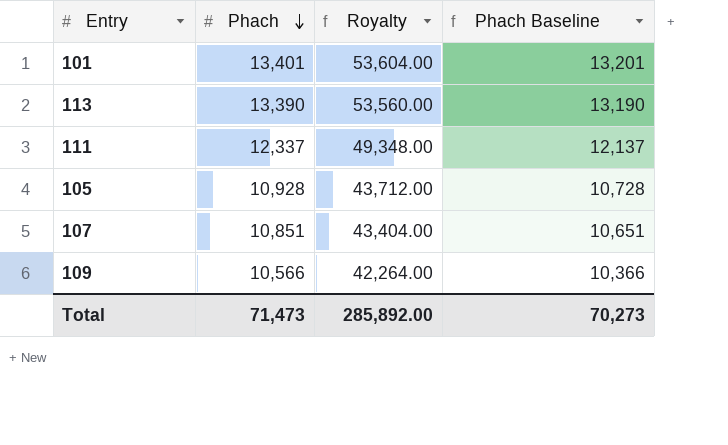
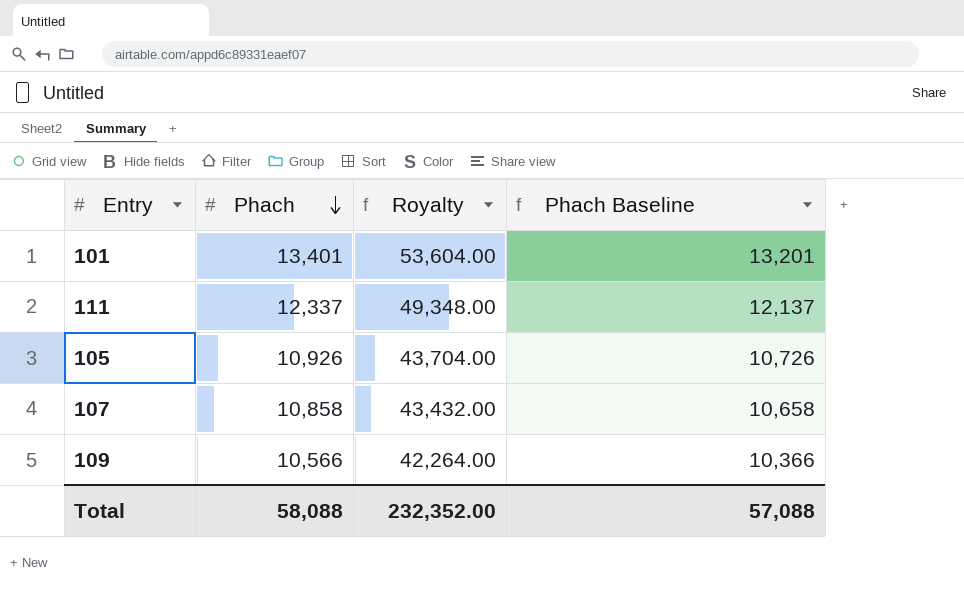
row 113: 13,390 | 53,560.00 | 13,190 -> none
105 | Phach: 10,928 -> 10,926
105 | Royalty: 43,712.00 -> 43,704.00
105 | Phach Baseline: 10,728 -> 10,726
107 | Phach: 10,851 -> 10,858
107 | Royalty: 43,404.00 -> 43,432.00
107 | Phach Baseline: 10,651 -> 10,658
Total | Phach: 71,473 -> 58,088
Total | Royalty: 285,892.00 -> 232,352.00
Total | Phach Baseline: 70,273 -> 57,088

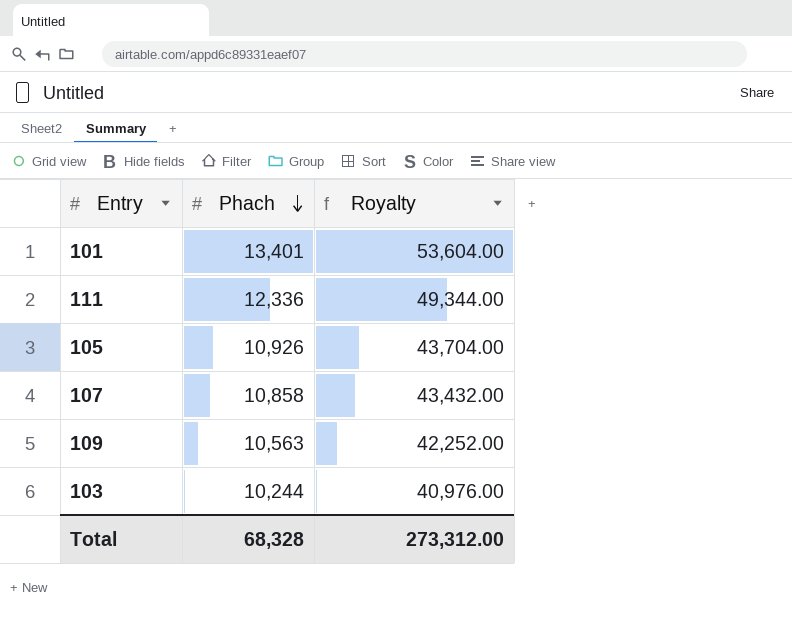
column Phach Baseline | formula: [Phach] - 200 -> none
111 | Phach: 12,337 -> 12,336
111 | Royalty: 49,348.00 -> 49,344.00
109 | Phach: 10,566 -> 10,563
109 | Royalty: 42,264.00 -> 42,252.00
row 103: none -> 10,244 | 40,976.00
Total | Phach: 58,088 -> 68,328
Total | Royalty: 232,352.00 -> 273,312.00

